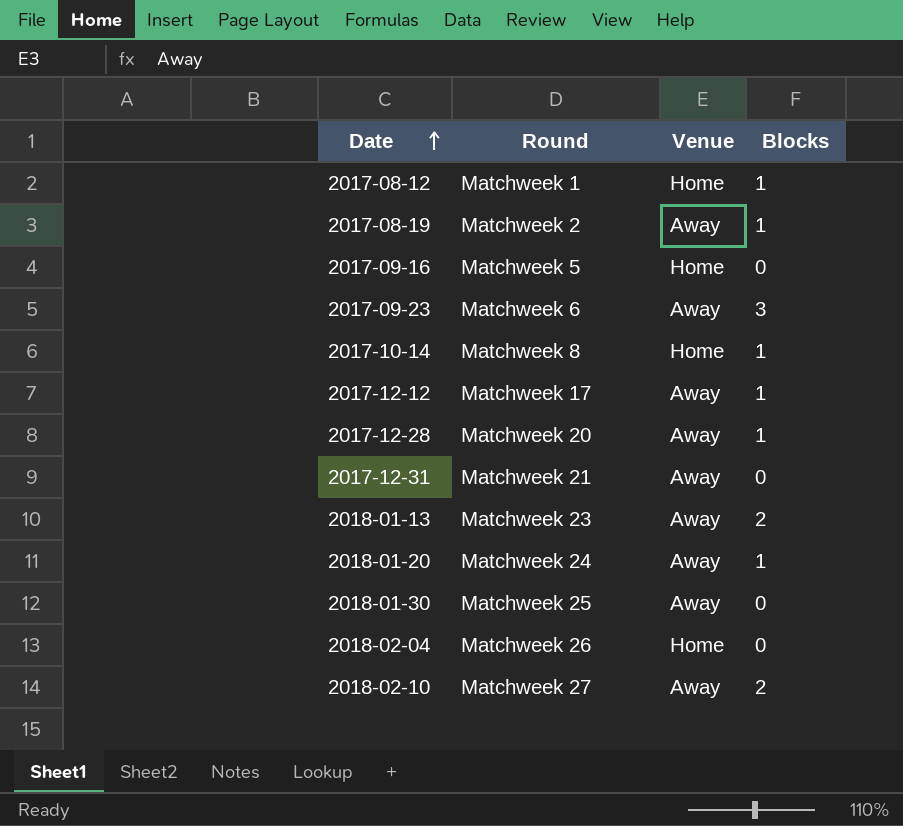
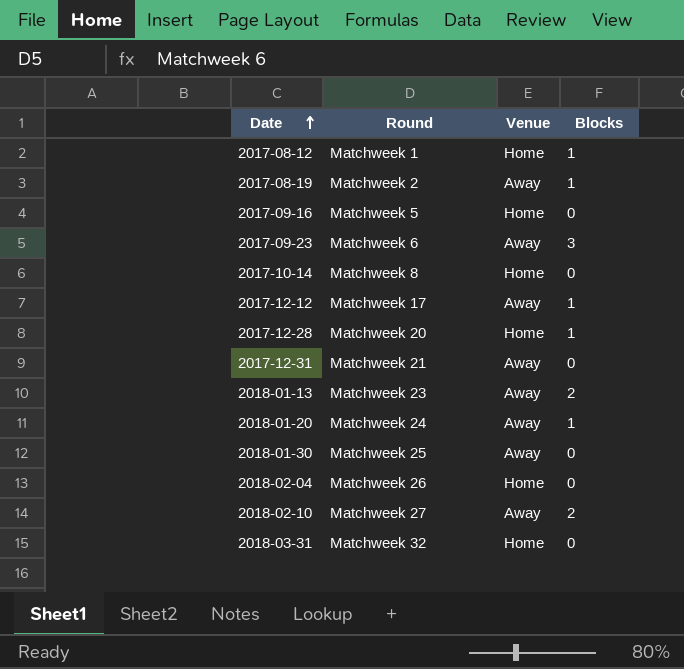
2017-10-14 | Blocks: 1 -> 0
2017-12-28 | Venue: Away -> Home
row 2018-03-31: none -> Matchweek 32 | Home | 0

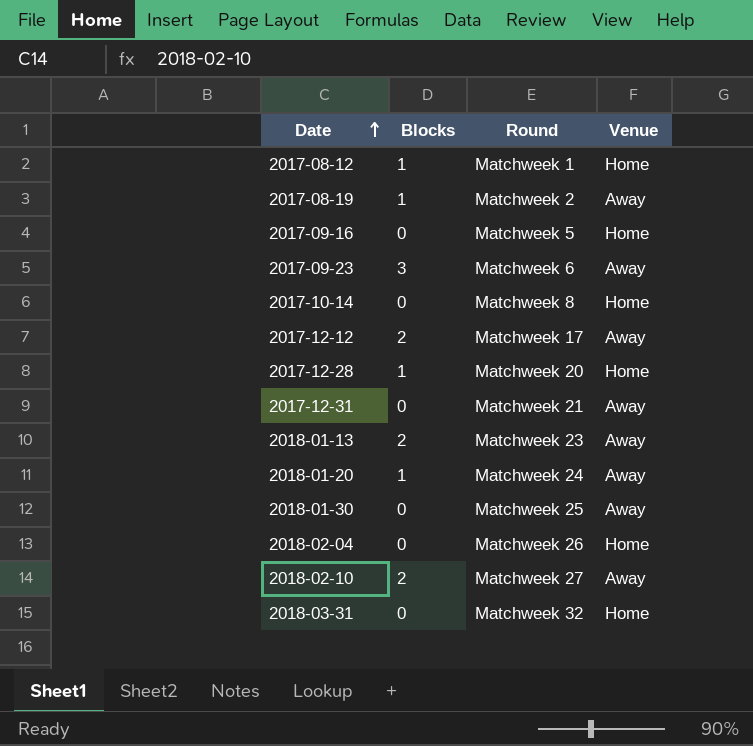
column Blocks | position: 4 -> 2
2017-12-12 | Blocks: 1 -> 2

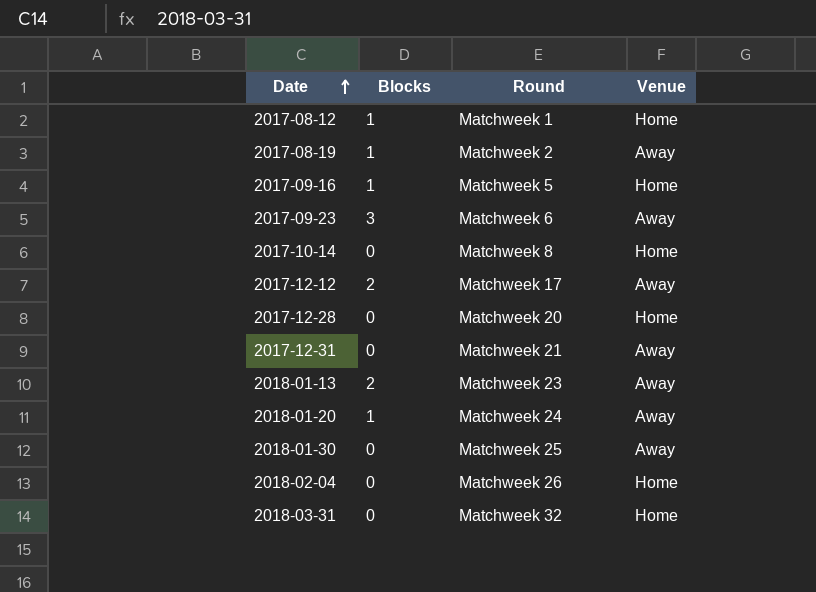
row 2018-02-10: 2 | Matchweek 27 | Away -> none
2017-09-16 | Blocks: 0 -> 1
2017-12-28 | Blocks: 1 -> 0

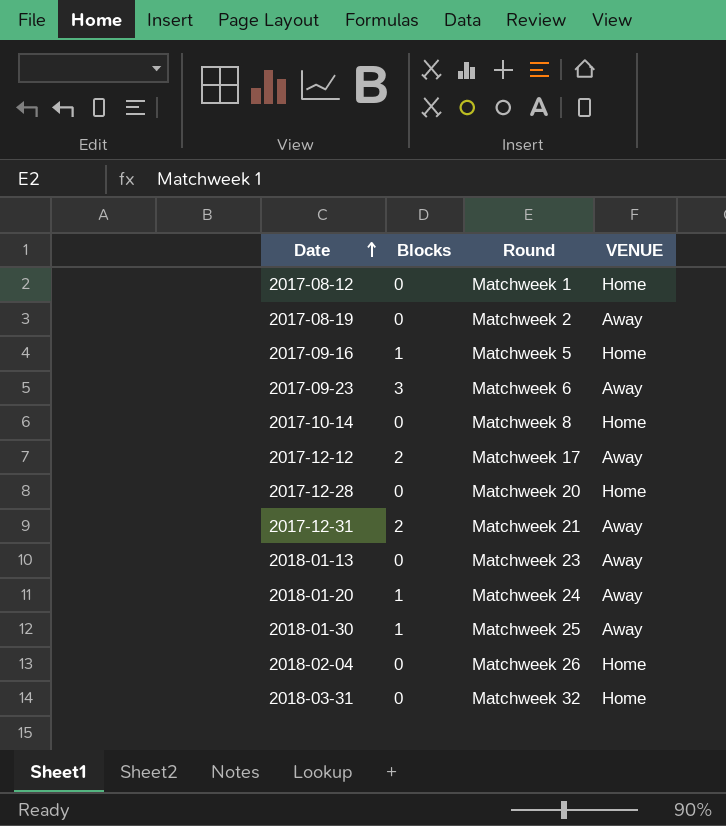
column name: Venue -> VENUE
2017-08-12 | Blocks: 1 -> 0
2017-08-19 | Blocks: 1 -> 0
2017-12-31 | Blocks: 0 -> 2
2018-01-13 | Blocks: 2 -> 0
2018-01-30 | Blocks: 0 -> 1

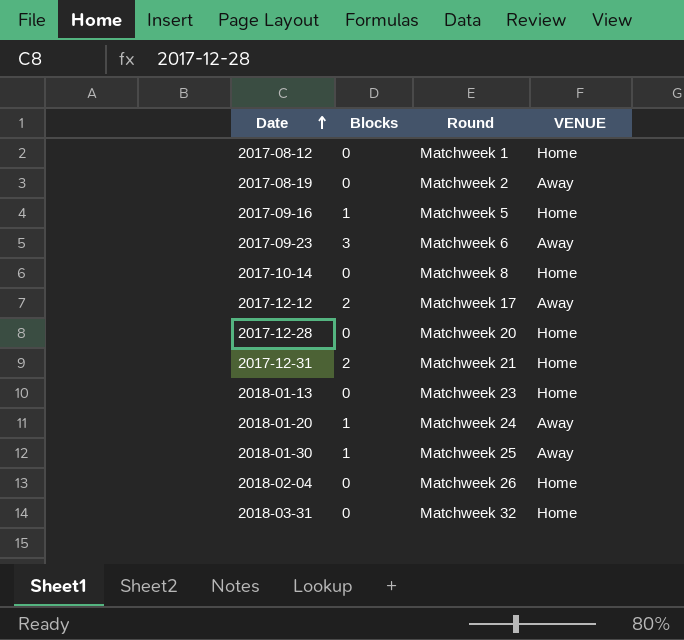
2017-12-31 | VENUE: Away -> Home
2018-01-13 | VENUE: Away -> Home

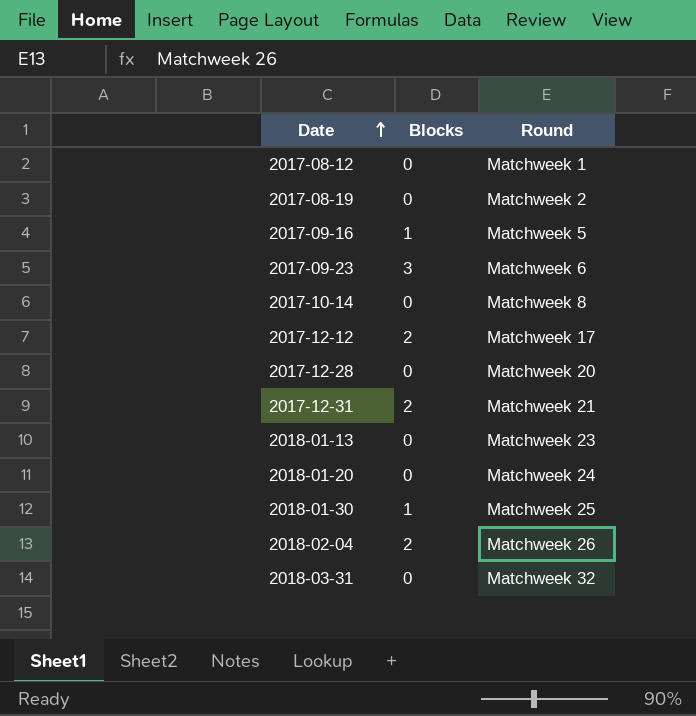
column VENUE | position: 4 -> none
2018-01-20 | Blocks: 1 -> 0
2018-02-04 | Blocks: 0 -> 2

